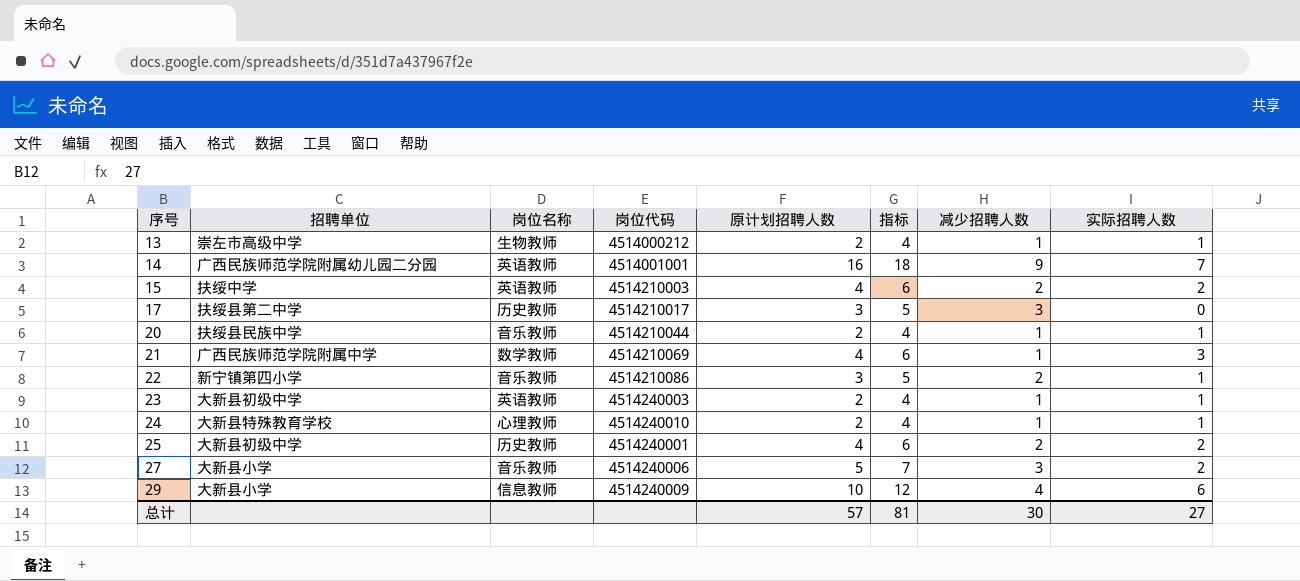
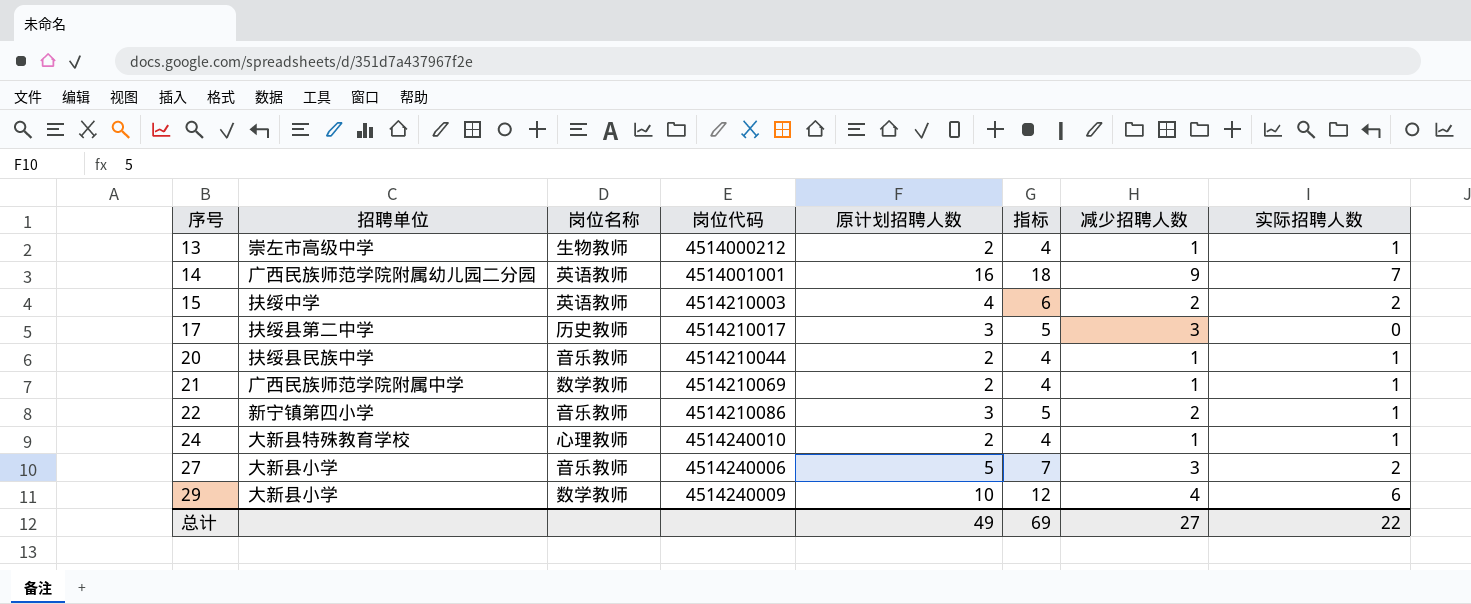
row 23: 大新县初级中学 | 英语教师 | 4514240003 | 2 | 4 | 1 | 1 -> none
row 25: 大新县初级中学 | 历史教师 | 4514240001 | 4 | 6 | 2 | 2 -> none
21 | 原计划招聘人数: 4 -> 2
21 | 指标: 6 -> 4
21 | 实际招聘人数: 3 -> 1
29 | 岗位名称: 信息教师 -> 数学教师
总计 | 原计划招聘人数: 57 -> 49
总计 | 指标: 81 -> 69
总计 | 减少招聘人数: 30 -> 27
总计 | 实际招聘人数: 27 -> 22

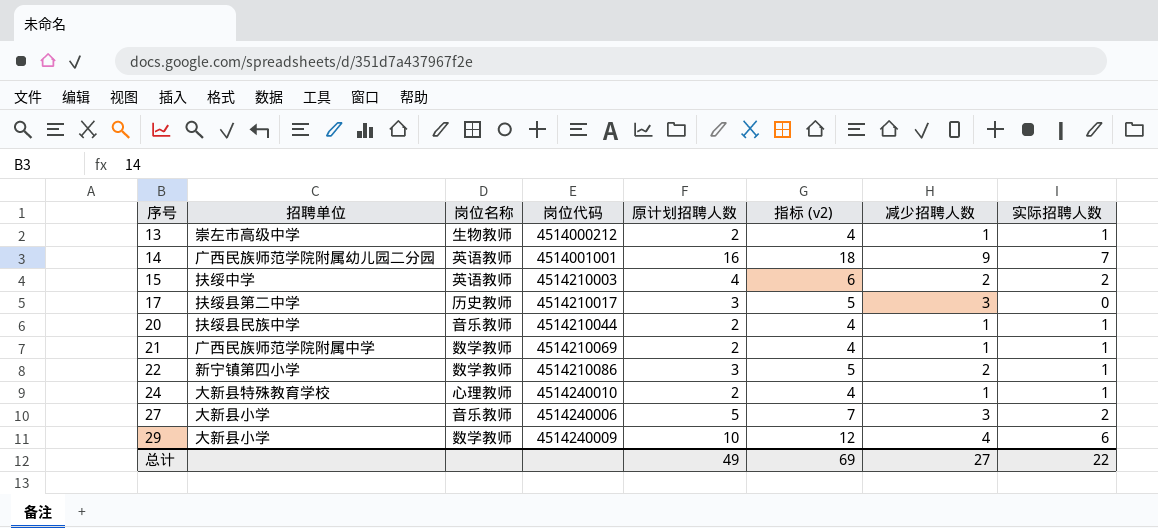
column name: 指标 -> 指标 (v2)
22 | 岗位名称: 音乐教师 -> 数学教师

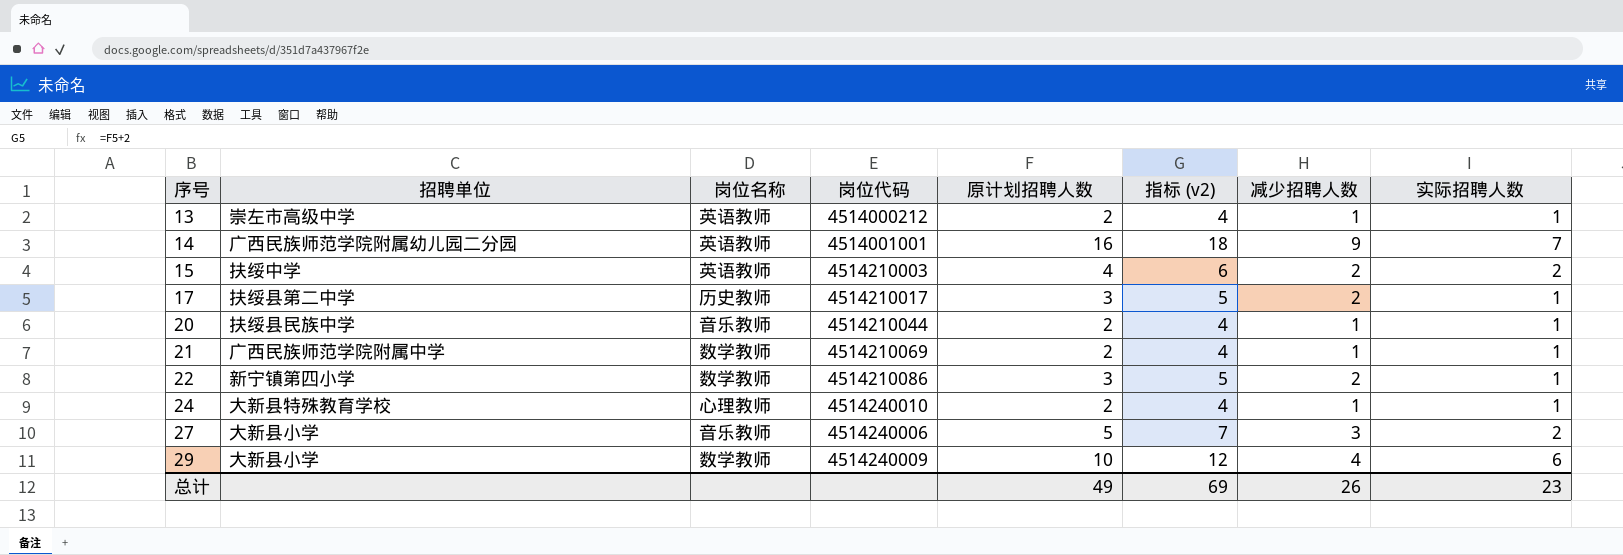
13 | 岗位名称: 生物教师 -> 英语教师
17 | 减少招聘人数: 3 -> 2
17 | 实际招聘人数: 0 -> 1
总计 | 减少招聘人数: 27 -> 26
总计 | 实际招聘人数: 22 -> 23

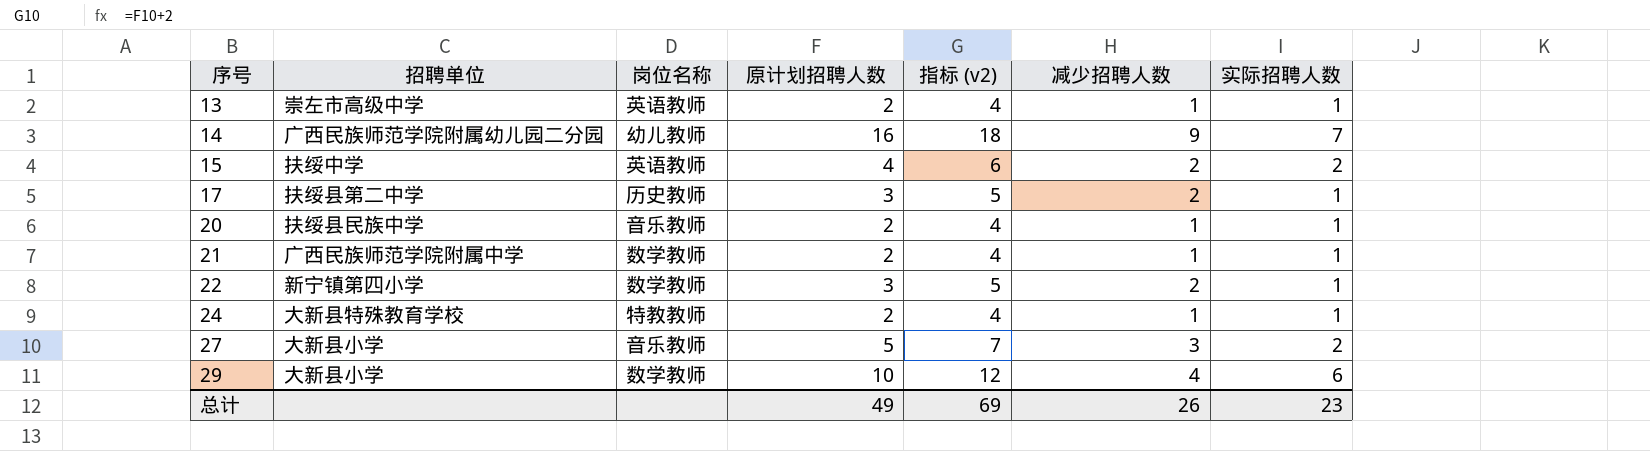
column 岗位代码 | position: 4 -> none
14 | 岗位名称: 英语教师 -> 幼儿教师
24 | 岗位名称: 心理教师 -> 特教教师

